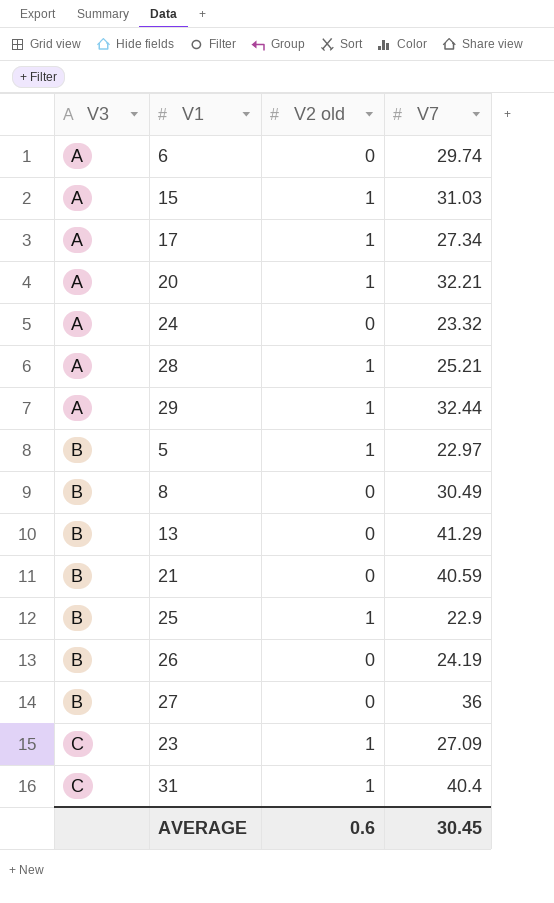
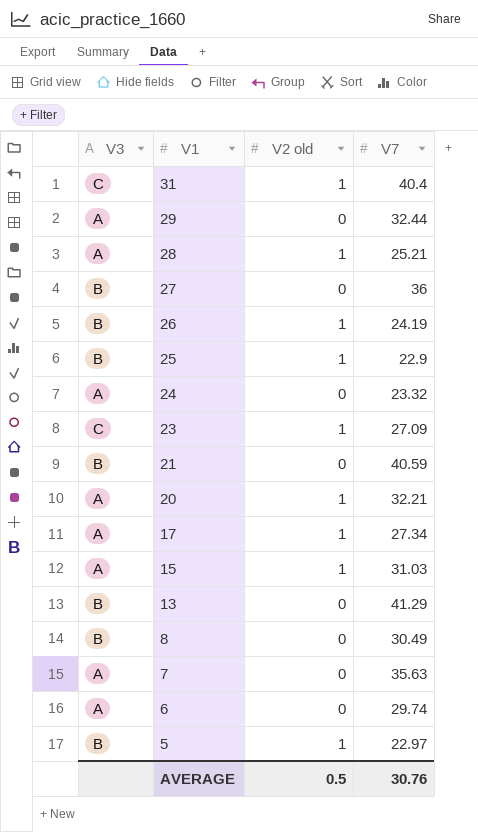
row order: V3 ascending -> V1 descending
29 | V2 old: 1 -> 0
26 | V2 old: 0 -> 1
row 7: none -> A | 0 | 35.63
AVERAGE | V2 old: 0.6 -> 0.5
AVERAGE | V7: 30.45 -> 30.76

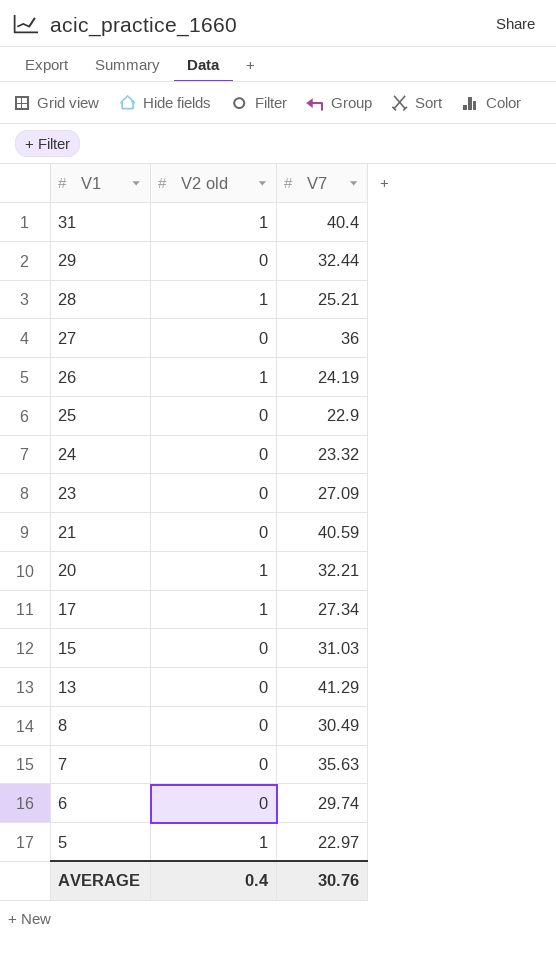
column V3 | position: 1 -> none
25 | V2 old: 1 -> 0
23 | V2 old: 1 -> 0
15 | V2 old: 1 -> 0
AVERAGE | V2 old: 0.5 -> 0.4

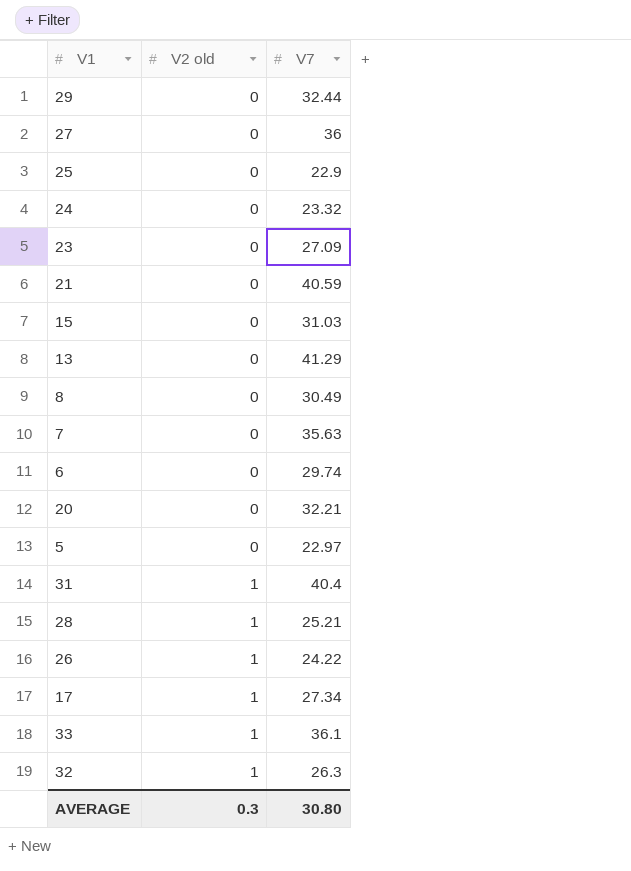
row order: V1 descending -> V2 old ascending
20 | V2 old: 1 -> 0
5 | V2 old: 1 -> 0
26 | V7: 24.19 -> 24.22
row 33: none -> 1 | 36.1
row 32: none -> 1 | 26.3
AVERAGE | V2 old: 0.4 -> 0.3
AVERAGE | V7: 30.76 -> 30.80

